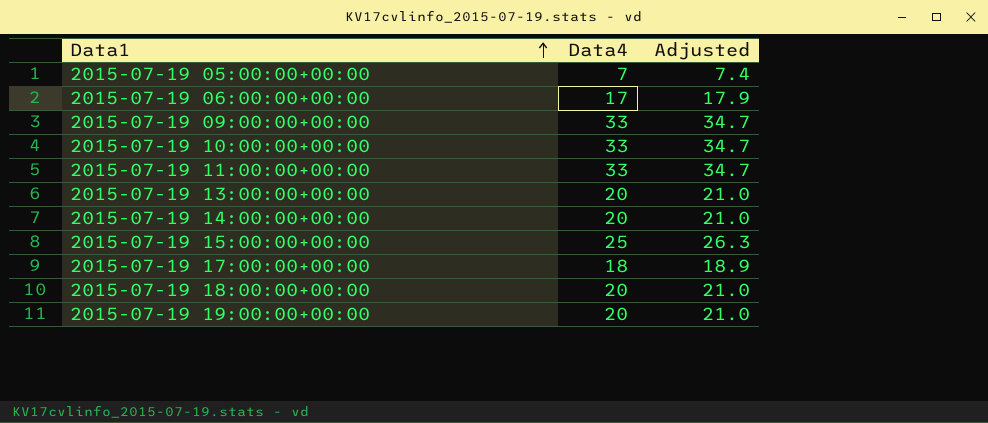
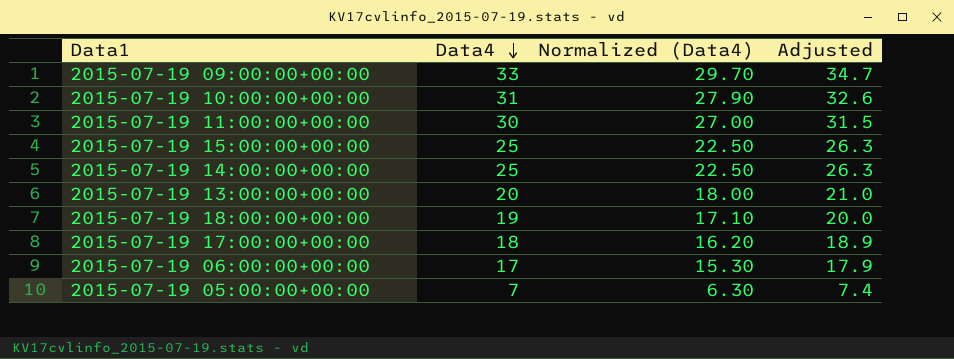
row order: Data1 ascending -> Data4 descending
column Normalized (Data4) | formula: none -> [Data4] * 0.9
row 2015-07-19 19:00:00+00:00: 20 | 21.0 -> none
2015-07-19 10:00:00+00:00 | Data4: 33 -> 31
2015-07-19 10:00:00+00:00 | Adjusted: 34.7 -> 32.6
2015-07-19 11:00:00+00:00 | Data4: 33 -> 30
2015-07-19 11:00:00+00:00 | Adjusted: 34.7 -> 31.5
2015-07-19 14:00:00+00:00 | Data4: 20 -> 25
2015-07-19 14:00:00+00:00 | Adjusted: 21.0 -> 26.3
2015-07-19 18:00:00+00:00 | Data4: 20 -> 19
2015-07-19 18:00:00+00:00 | Adjusted: 21.0 -> 20.0

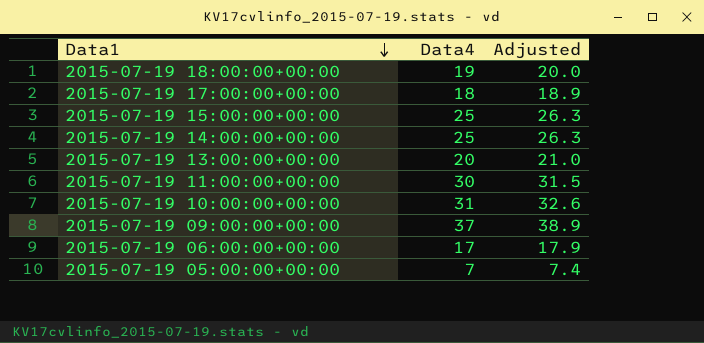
row order: Data4 descending -> Data1 descending
column Normalized (Data4) | formula: [Data4] * 0.9 -> none
2015-07-19 09:00:00+00:00 | Data4: 33 -> 37
2015-07-19 09:00:00+00:00 | Adjusted: 34.7 -> 38.9

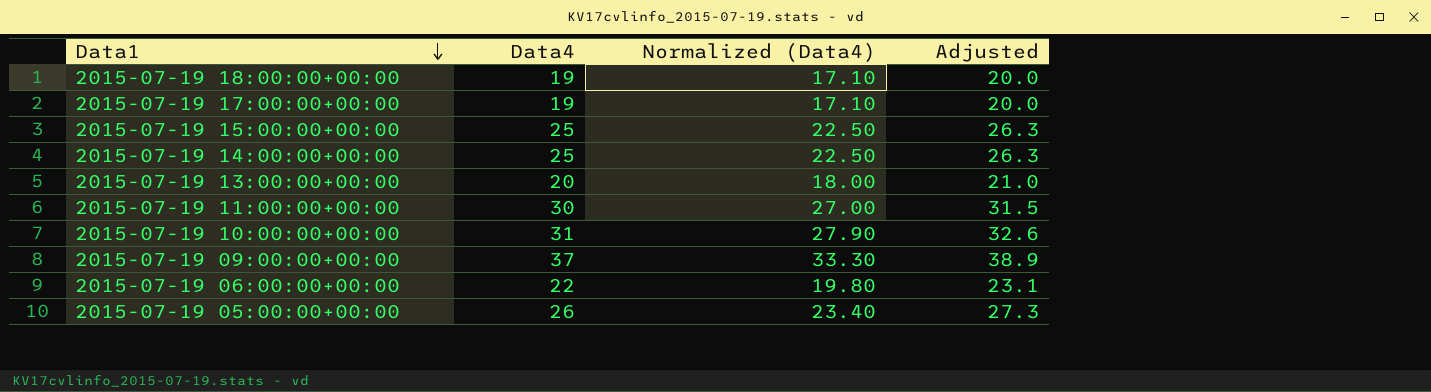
column Normalized (Data4) | formula: none -> [Data4] * 0.9
2015-07-19 17:00:00+00:00 | Data4: 18 -> 19
2015-07-19 17:00:00+00:00 | Adjusted: 18.9 -> 20.0
2015-07-19 06:00:00+00:00 | Data4: 17 -> 22
2015-07-19 06:00:00+00:00 | Adjusted: 17.9 -> 23.1
2015-07-19 05:00:00+00:00 | Data4: 7 -> 26
2015-07-19 05:00:00+00:00 | Adjusted: 7.4 -> 27.3

